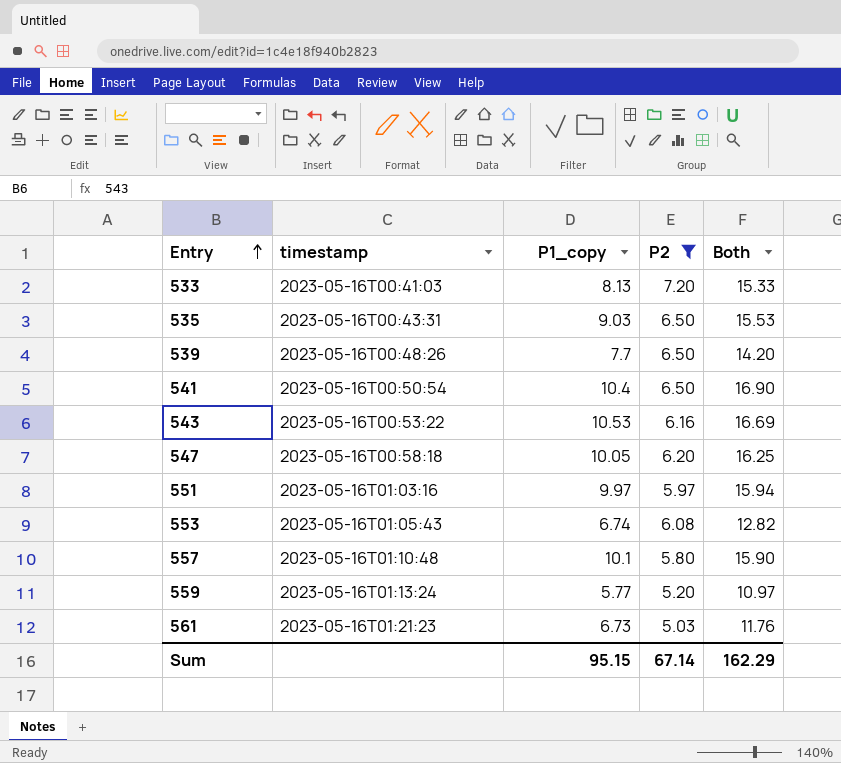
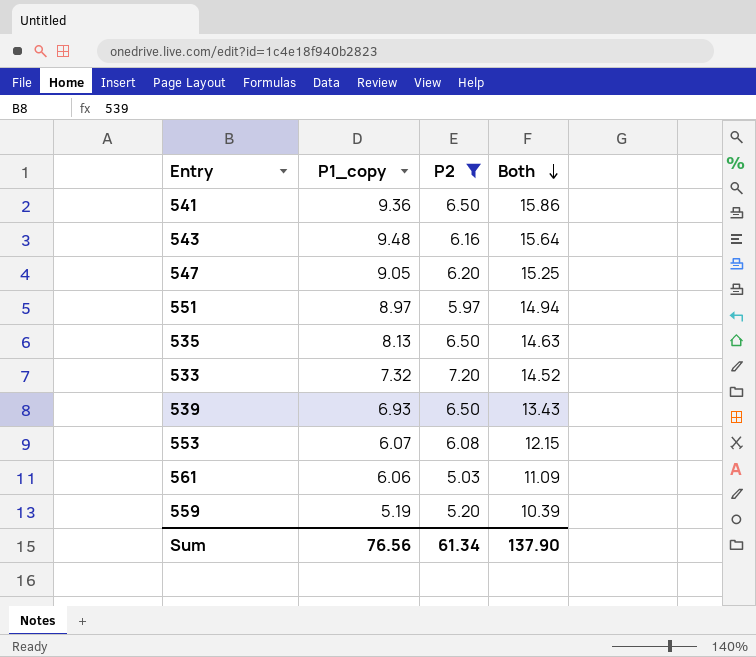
row order: Entry ascending -> Both descending
column timestamp | position: 2 -> none
row 557: 2023-05-16T01:10:48 | 10.1 | 5.80 | 15.90 -> none
541 | P1_copy: 10.4 -> 9.36
541 | Both: 16.90 -> 15.86
543 | P1_copy: 10.53 -> 9.48
543 | Both: 16.69 -> 15.64
547 | P1_copy: 10.05 -> 9.05
547 | Both: 16.25 -> 15.25
551 | P1_copy: 9.97 -> 8.97
551 | Both: 15.94 -> 14.94
535 | P1_copy: 9.03 -> 8.13
535 | Both: 15.53 -> 14.63
533 | P1_copy: 8.13 -> 7.32
533 | Both: 15.33 -> 14.52
539 | P1_copy: 7.7 -> 6.93
539 | Both: 14.20 -> 13.43
553 | P1_copy: 6.74 -> 6.07
553 | Both: 12.82 -> 12.15
561 | P1_copy: 6.73 -> 6.06
561 | Both: 11.76 -> 11.09
559 | P1_copy: 5.77 -> 5.19
559 | Both: 10.97 -> 10.39
Sum | P1_copy: 95.15 -> 76.56
Sum | P2: 67.14 -> 61.34
Sum | Both: 162.29 -> 137.90

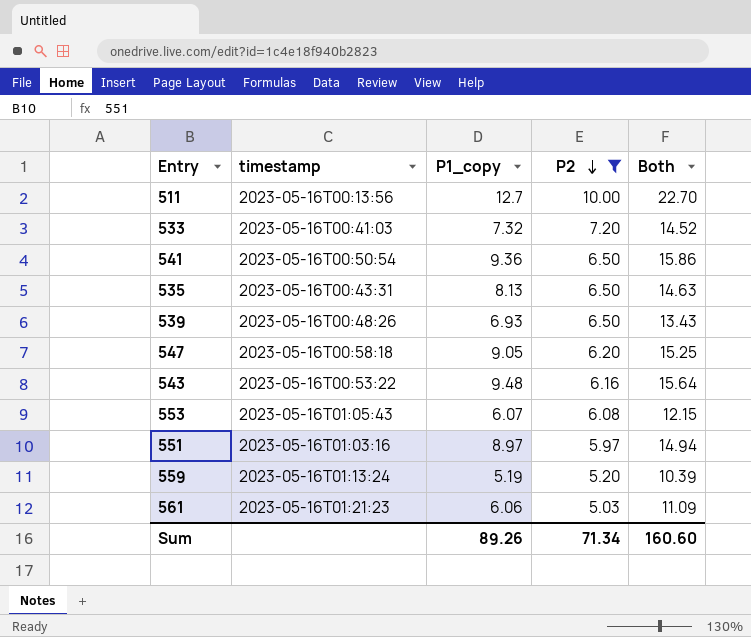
row order: Both descending -> P2 descending
column timestamp | position: none -> 2
row 511: none -> 2023-05-16T00:13:56 | 12.7 | 10.00 | 22.70
Sum | P1_copy: 76.56 -> 89.26
Sum | P2: 61.34 -> 71.34
Sum | Both: 137.90 -> 160.60

